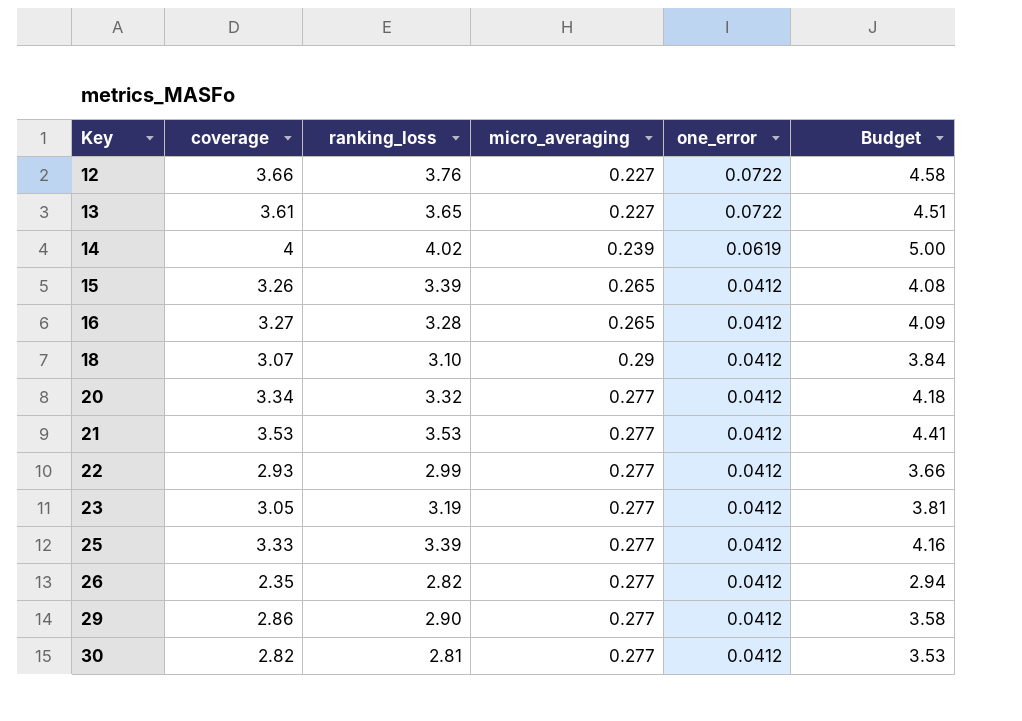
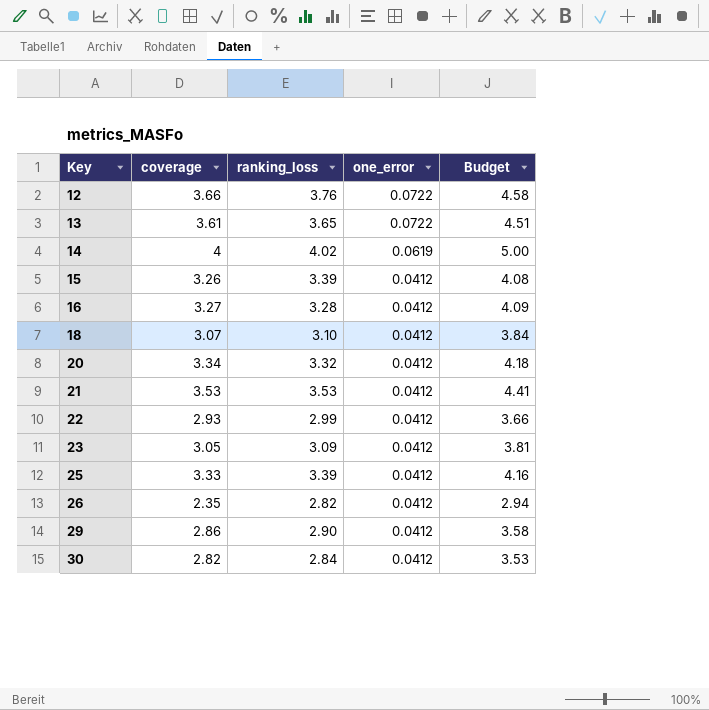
column micro_averaging | position: 4 -> none
23 | ranking_loss: 3.19 -> 3.09
30 | ranking_loss: 2.81 -> 2.84

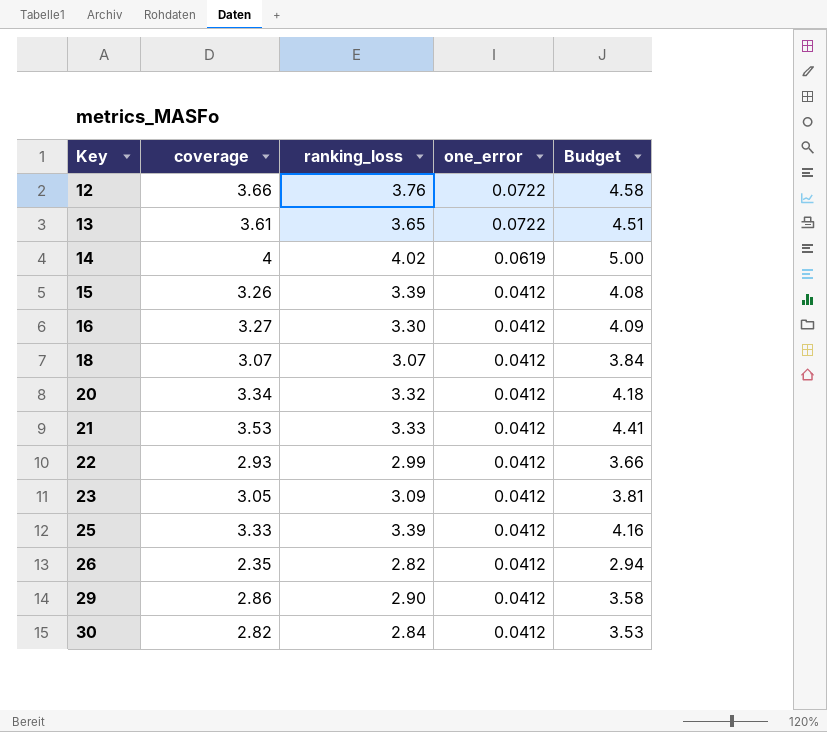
16 | ranking_loss: 3.28 -> 3.30
18 | ranking_loss: 3.10 -> 3.07
21 | ranking_loss: 3.53 -> 3.33

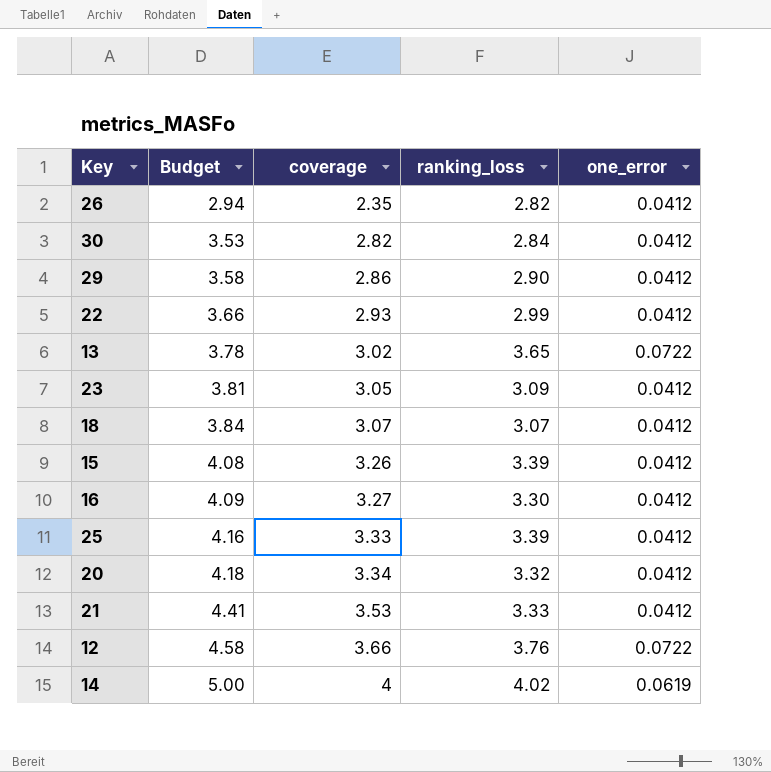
row order: Key ascending -> Budget ascending
column Budget | position: 5 -> 2
13 | Budget: 4.51 -> 3.78
13 | coverage: 3.61 -> 3.02

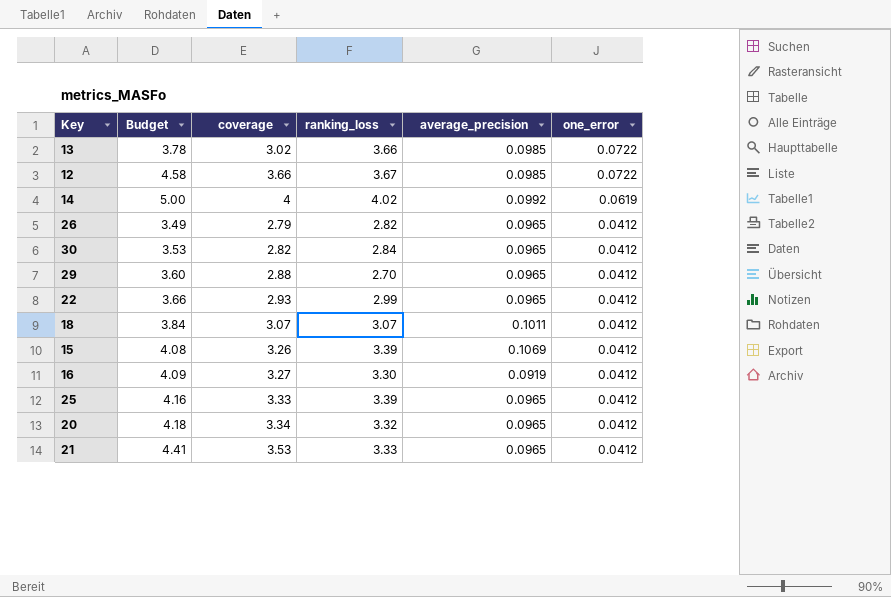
row order: Budget ascending -> one_error descending
column average_precision | position: none -> 5
row 23: 3.81 | 3.05 | 3.09 | 0.0412 -> none
13 | ranking_loss: 3.65 -> 3.66
12 | ranking_loss: 3.76 -> 3.67
26 | Budget: 2.94 -> 3.49
26 | coverage: 2.35 -> 2.79
29 | Budget: 3.58 -> 3.60
29 | coverage: 2.86 -> 2.88
29 | ranking_loss: 2.90 -> 2.70

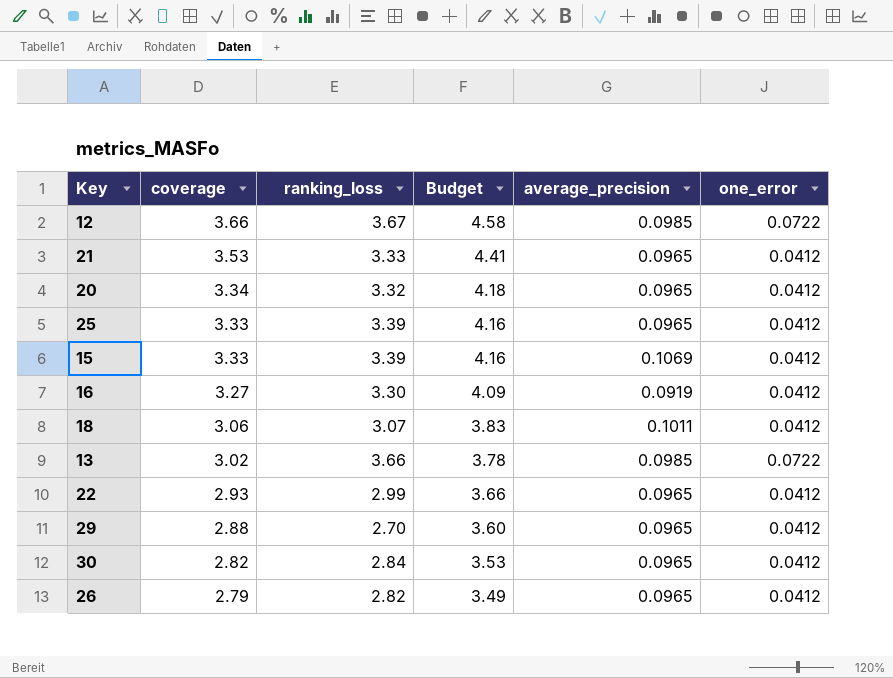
row order: one_error descending -> coverage descending
column Budget | position: 2 -> 4
row 14: 5.00 | 4 | 4.02 | 0.0992 | 0.0619 -> none
15 | coverage: 3.26 -> 3.33
15 | Budget: 4.08 -> 4.16
18 | coverage: 3.07 -> 3.06
18 | Budget: 3.84 -> 3.83

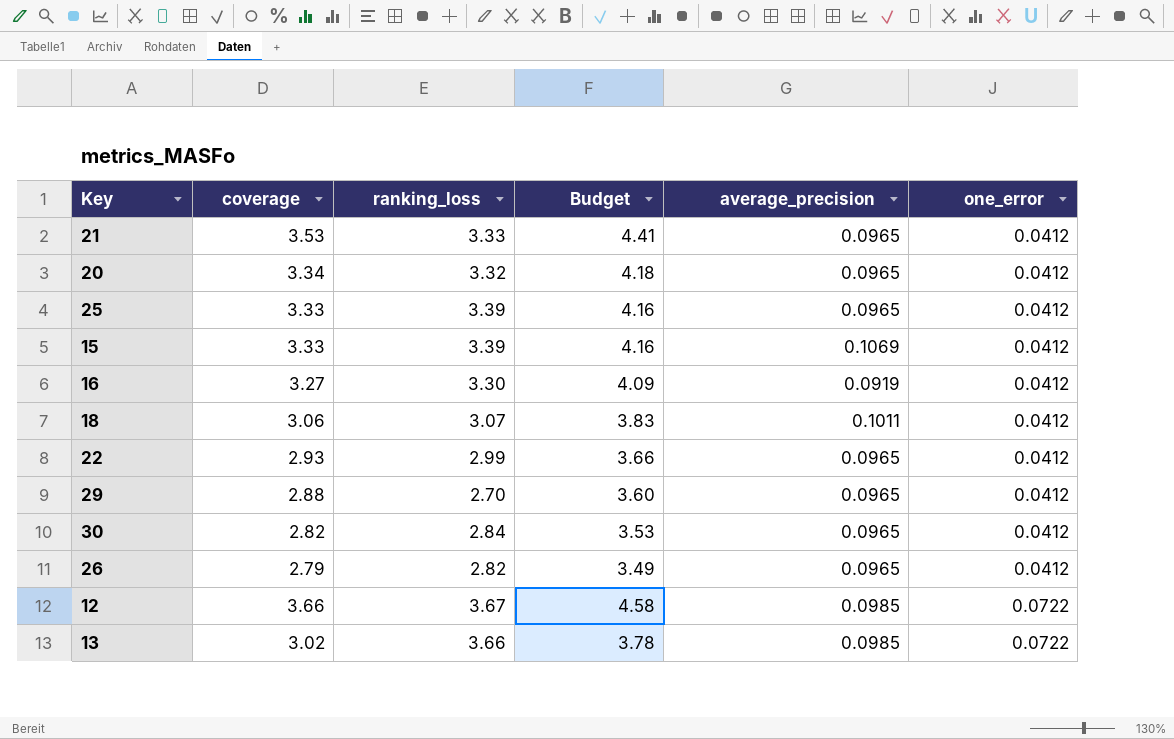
row order: coverage descending -> one_error ascending

